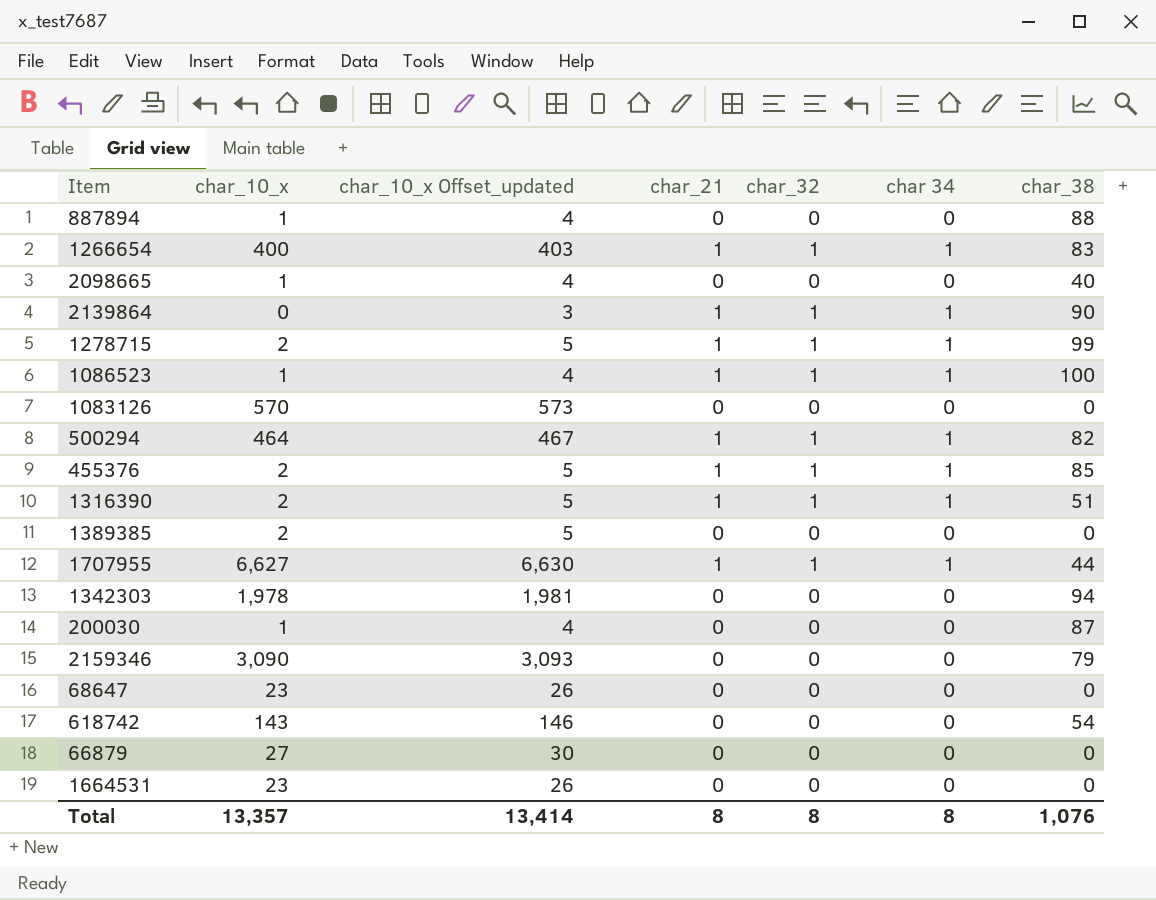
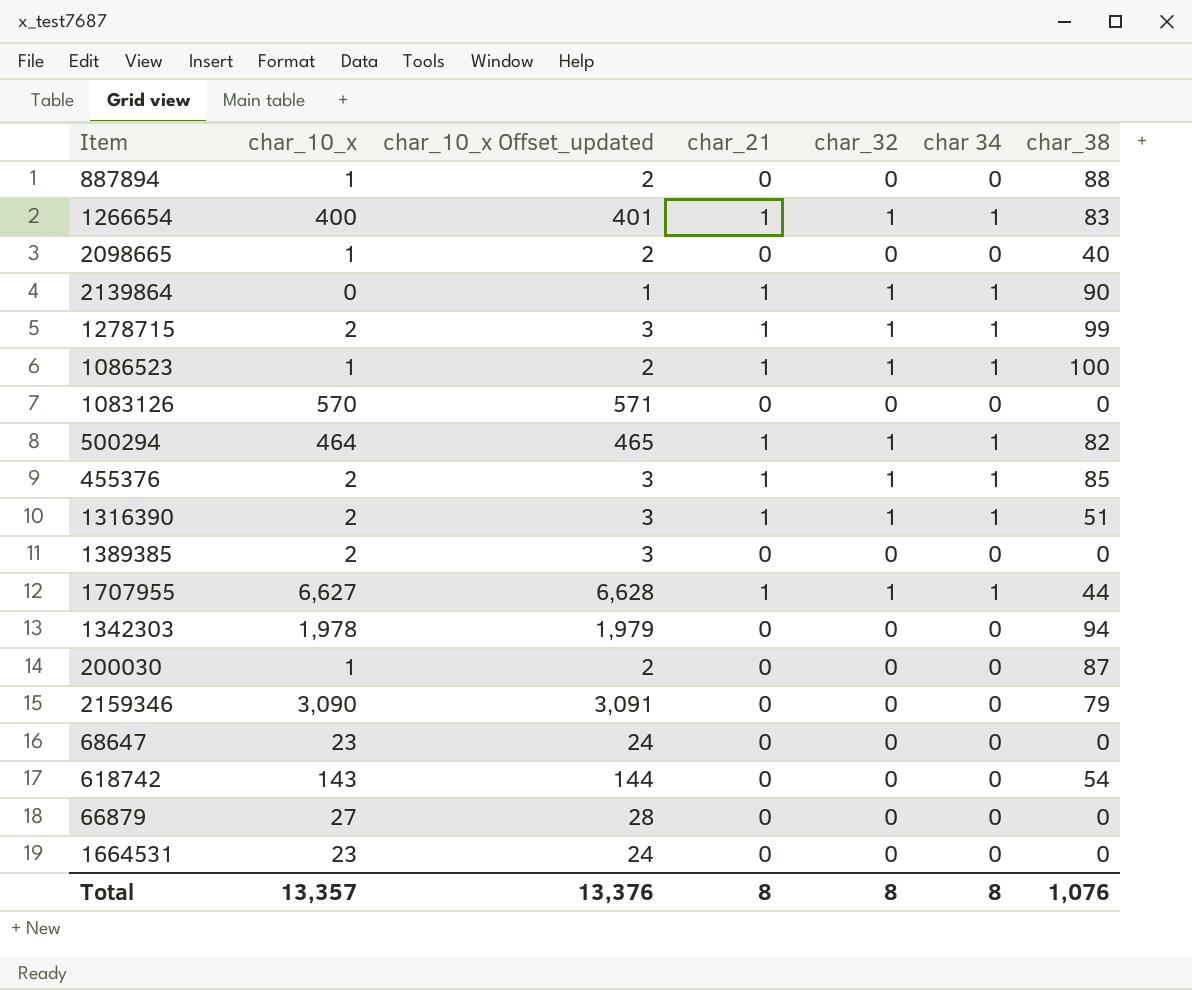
column char_10_x Offset_updated | formula: [char_10_x] + 3 -> [char_10_x] + 1
Total | char_10_x Offset_updated: 13,414 -> 13,376

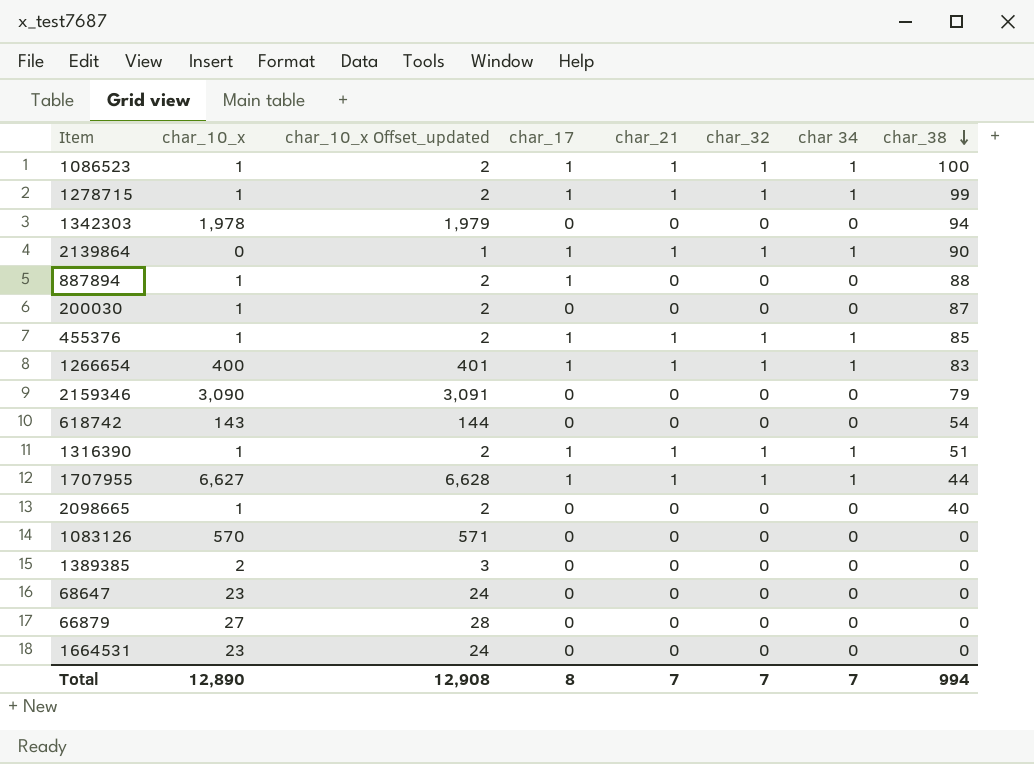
row order: none -> char_38 descending
column char_17 | position: none -> 4
row 500294: 464 | 465 | 1 | 1 | 1 | 82 -> none
1278715 | char_10_x: 2 -> 1
1278715 | char_10_x Offset_updated: 3 -> 2
455376 | char_10_x: 2 -> 1
455376 | char_10_x Offset_updated: 3 -> 2
1316390 | char_10_x: 2 -> 1
1316390 | char_10_x Offset_updated: 3 -> 2
Total | char_10_x: 13,357 -> 12,890
Total | char_10_x Offset_updated: 13,376 -> 12,908
Total | char_21: 8 -> 7
Total | char_32: 8 -> 7
Total | char 34: 8 -> 7
Total | char_38: 1,076 -> 994

